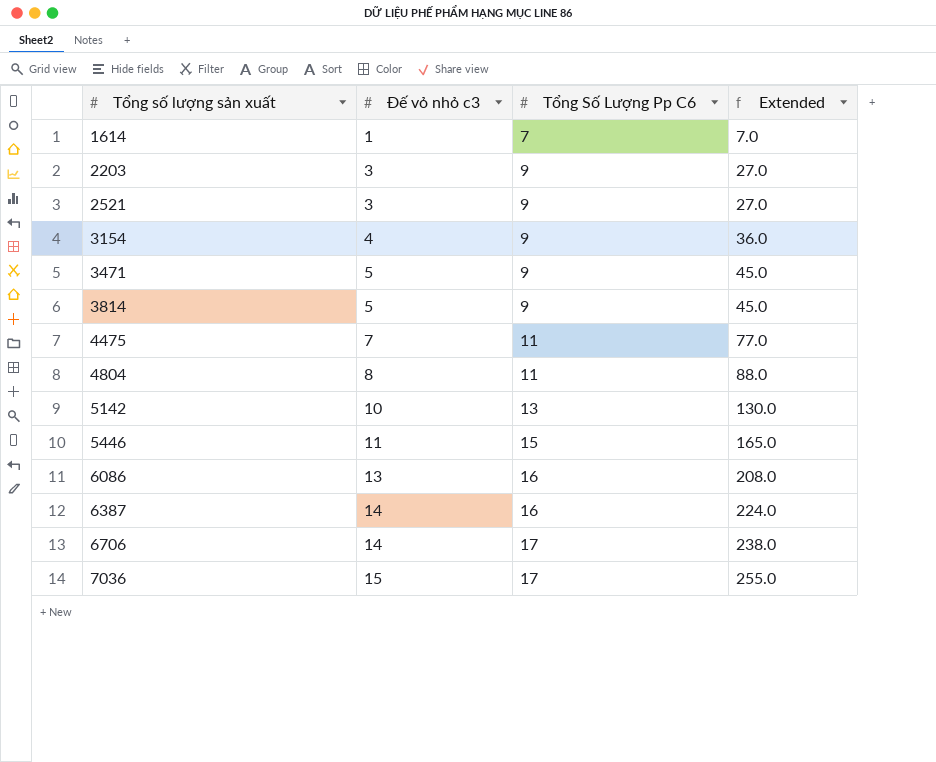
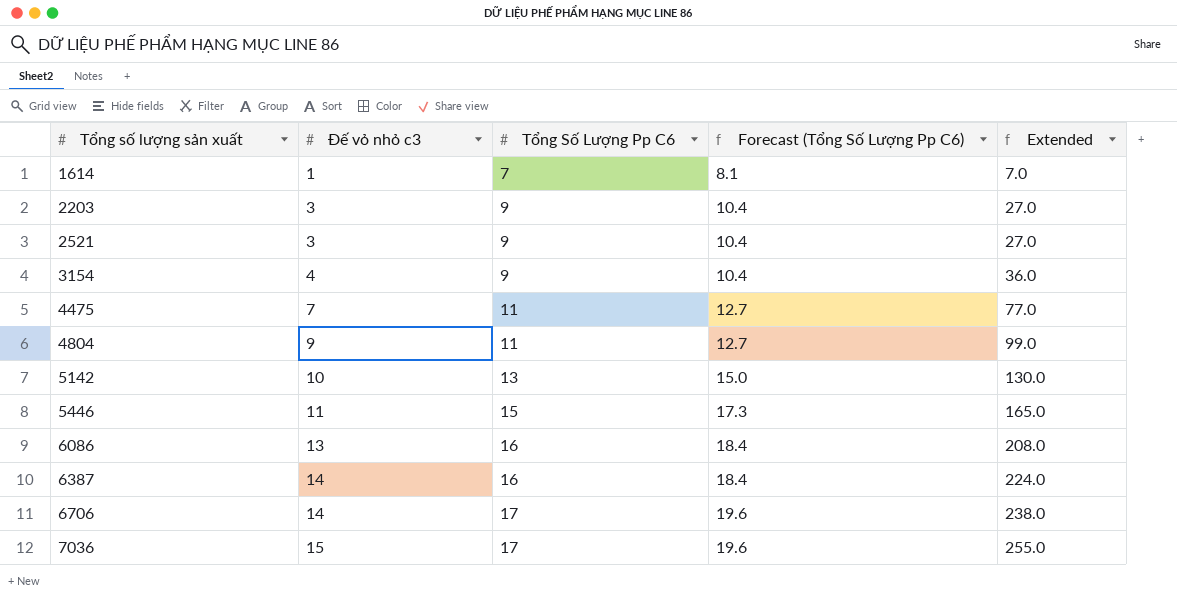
column Forecast (Tổng Số Lượng Pp C6) | formula: none -> [Tổng Số Lượng Pp C6] * 1.15
row 3471: 5 | 9 | 45.0 -> none
row 3814: 5 | 9 | 45.0 -> none
4804 | Đế vỏ nhỏ c3: 8 -> 9
4804 | Extended: 88.0 -> 99.0

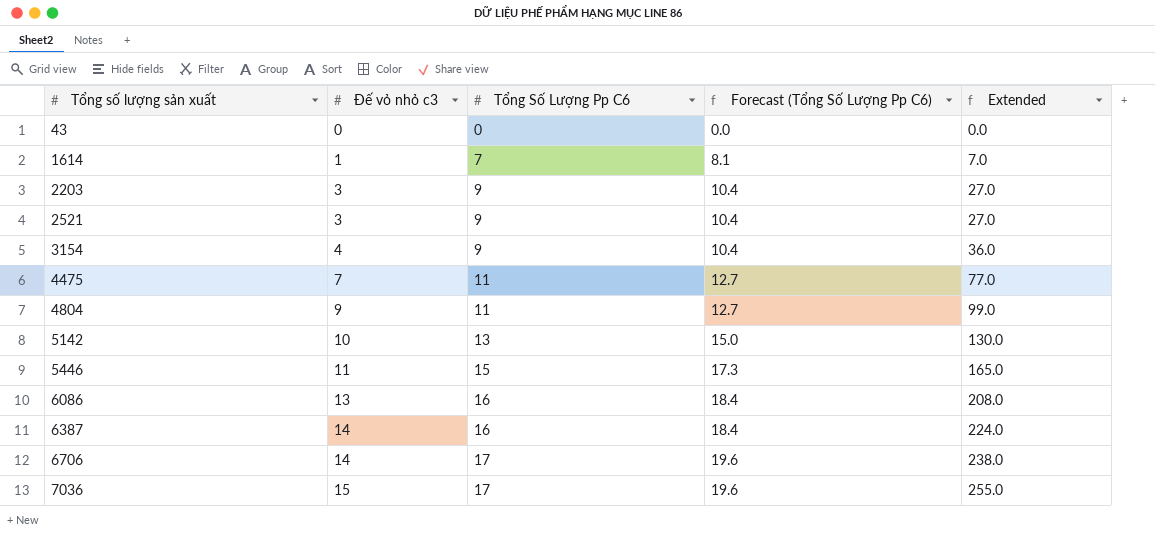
row 43: none -> 0 | 0 | 0.0 | 0.0

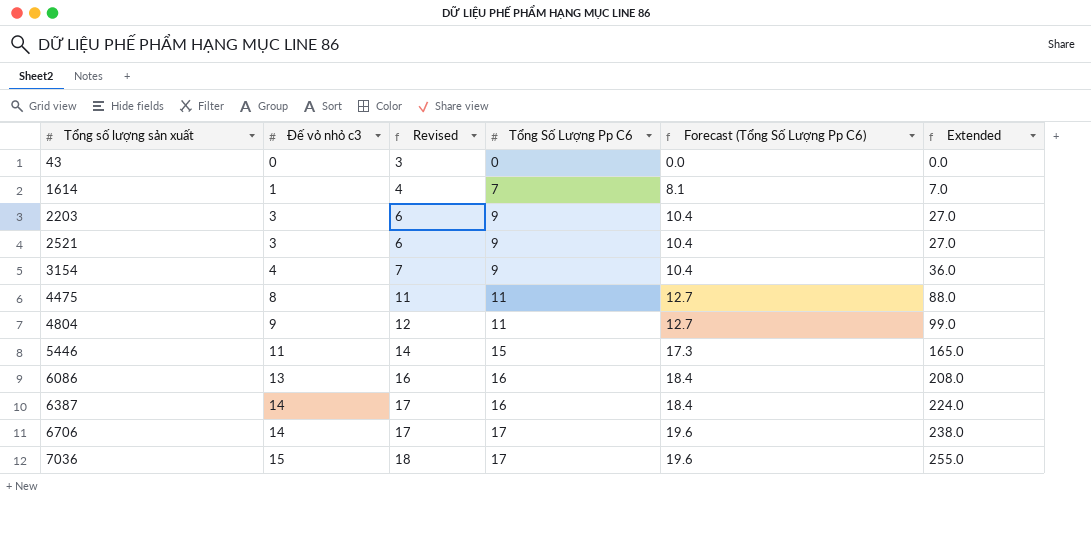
column Revised | formula: none -> [Đế vỏ nhỏ c3] + 3
row 5142: 10 | 13 | 15.0 | 130.0 -> none
4475 | Đế vỏ nhỏ c3: 7 -> 8
4475 | Extended: 77.0 -> 88.0

